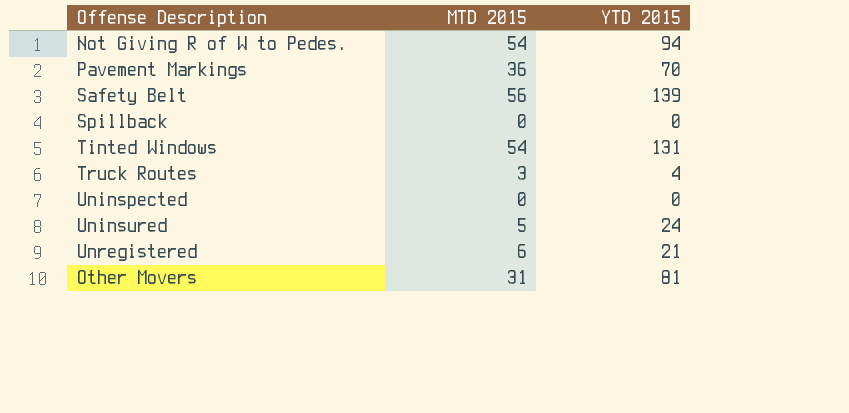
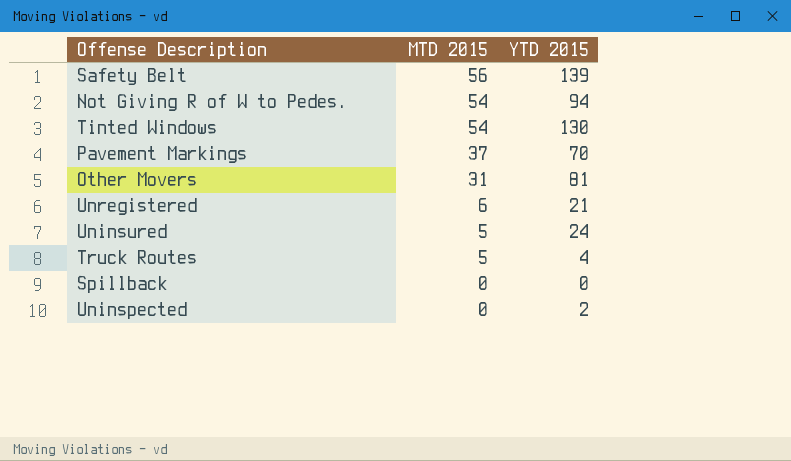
row order: none -> MTD 2015 descending
Tinted Windows | YTD 2015: 131 -> 130
Pavement Markings | MTD 2015: 36 -> 37
Truck Routes | MTD 2015: 3 -> 5
Uninspected | YTD 2015: 0 -> 2

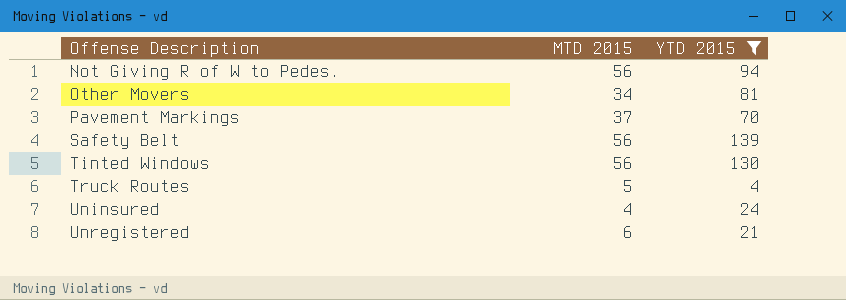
filter: none -> YTD 2015 >= 4
row order: MTD 2015 descending -> Offense Description ascending
Not Giving R of W to Pedes. | MTD 2015: 54 -> 56
Other Movers | MTD 2015: 31 -> 34
Tinted Windows | MTD 2015: 54 -> 56
Uninsured | MTD 2015: 5 -> 4

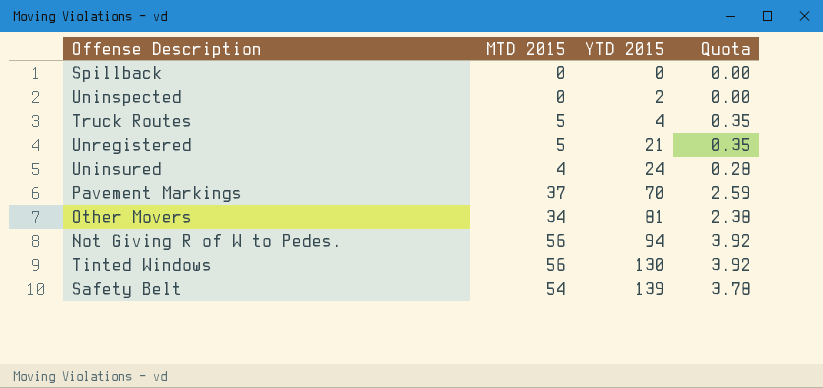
filter: YTD 2015 >= 4 -> none
row order: Offense Description ascending -> YTD 2015 ascending
column Quota | formula: none -> [MTD 2015] * 0.07
Unregistered | MTD 2015: 6 -> 5
Safety Belt | MTD 2015: 56 -> 54

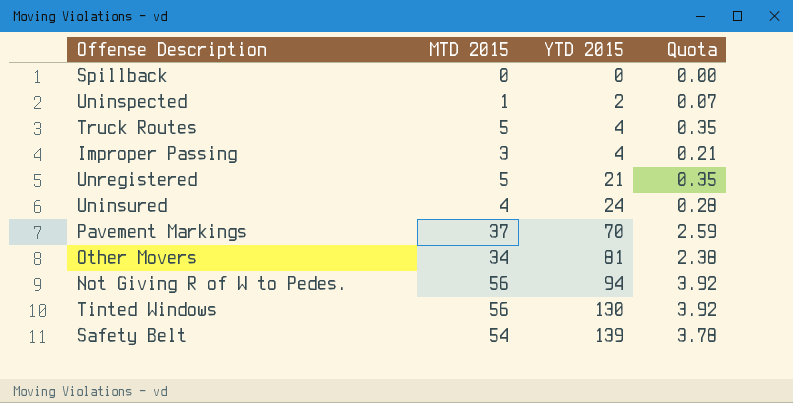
Uninspected | MTD 2015: 0 -> 1
Uninspected | Quota: 0.00 -> 0.07
row Improper Passing: none -> 3 | 4 | 0.21

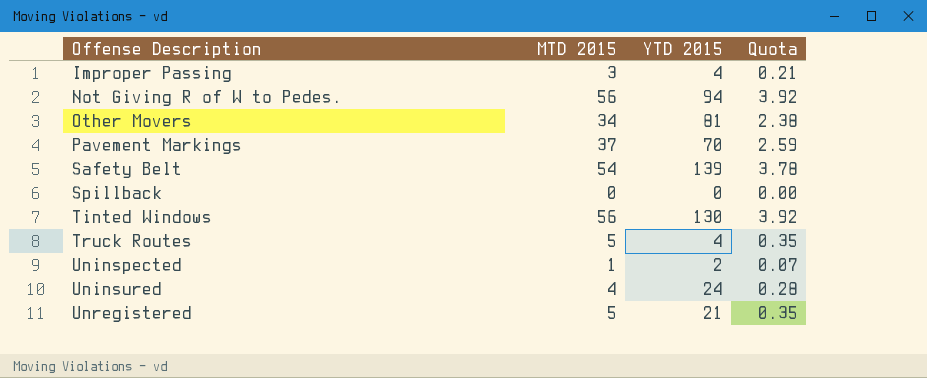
row order: YTD 2015 ascending -> Offense Description ascending

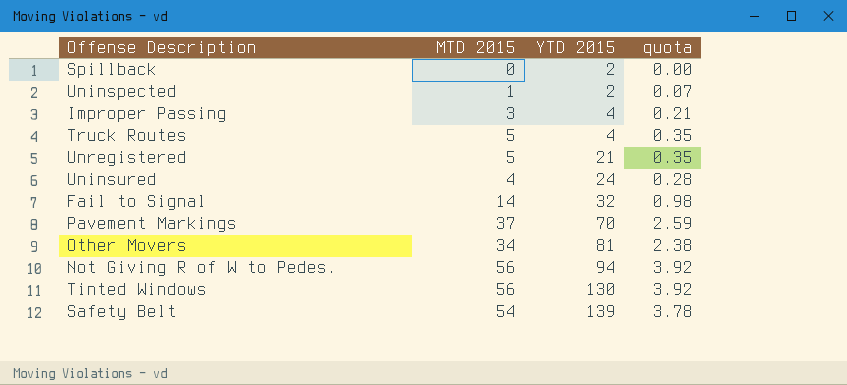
row order: Offense Description ascending -> YTD 2015 ascending
column name: Quota -> quota
Spillback | YTD 2015: 0 -> 2
row Fail to Signal: none -> 14 | 32 | 0.98

